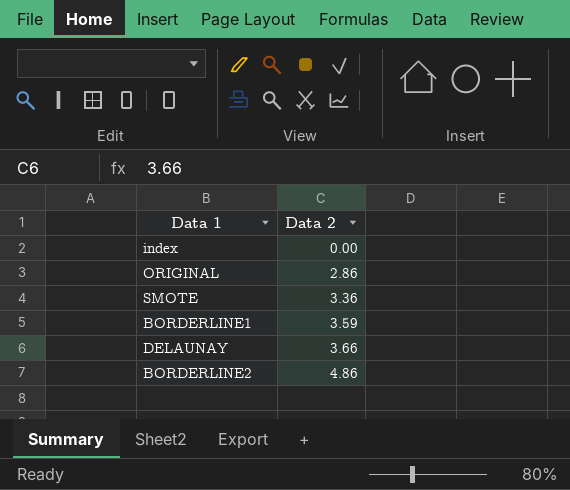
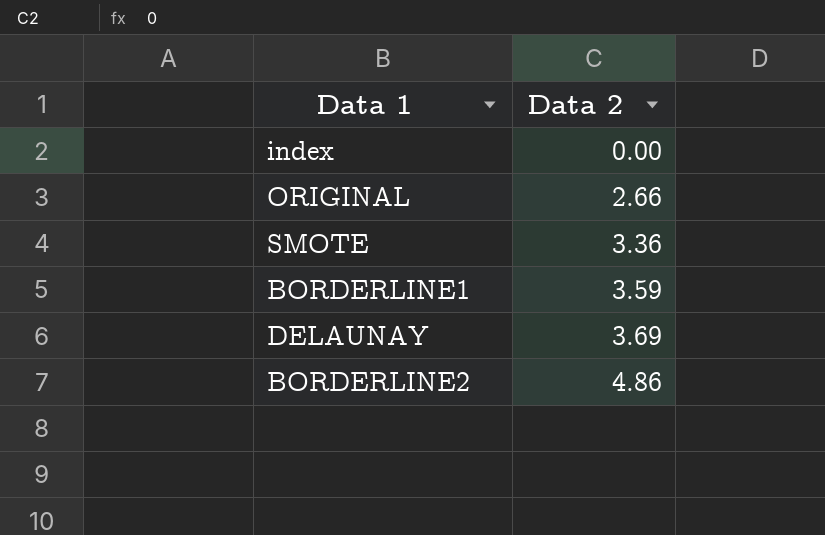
ORIGINAL | Data 2: 2.86 -> 2.66
DELAUNAY | Data 2: 3.66 -> 3.69

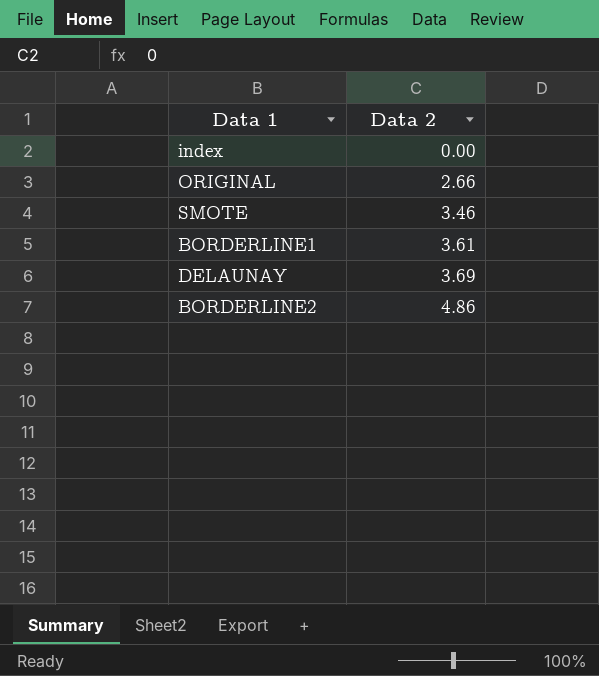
SMOTE | Data 2: 3.36 -> 3.46
BORDERLINE1 | Data 2: 3.59 -> 3.61

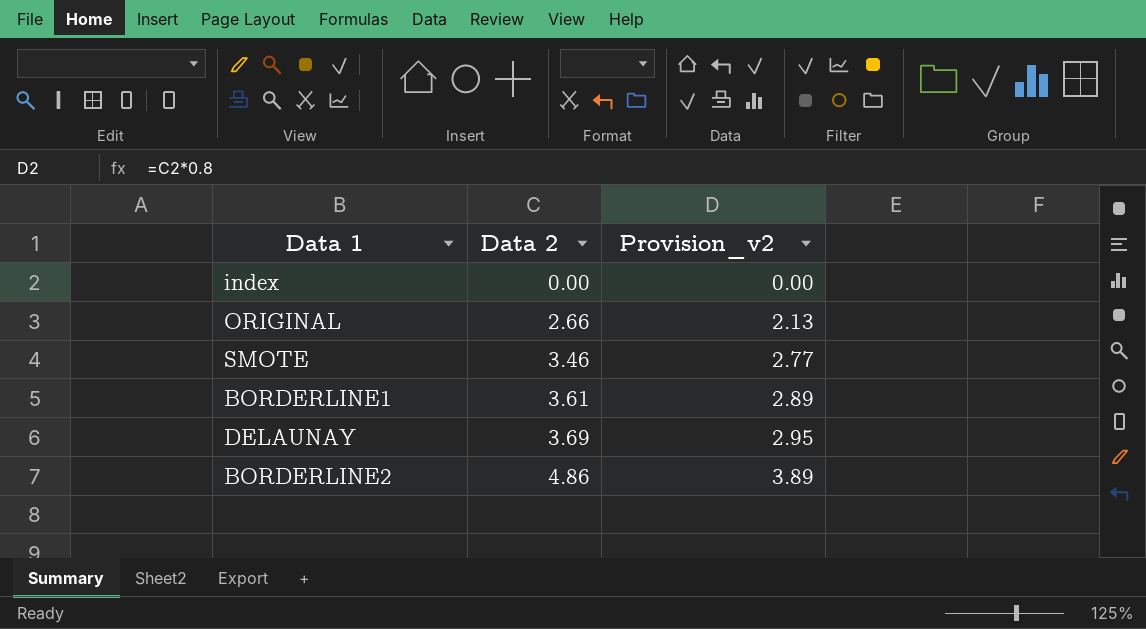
column Provision_v2 | formula: none -> [Data 2] * 0.8

